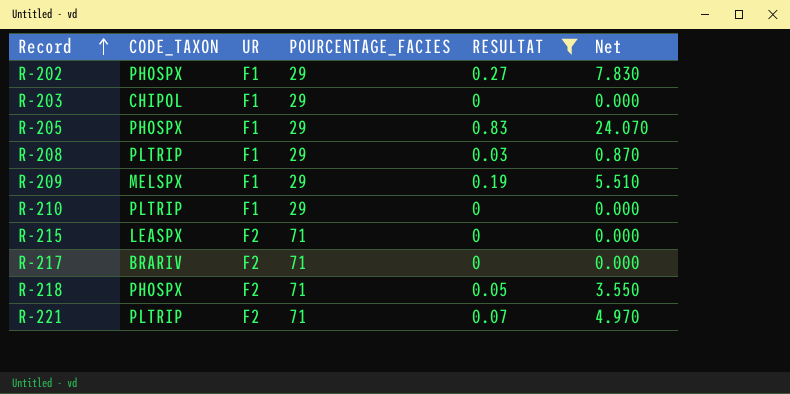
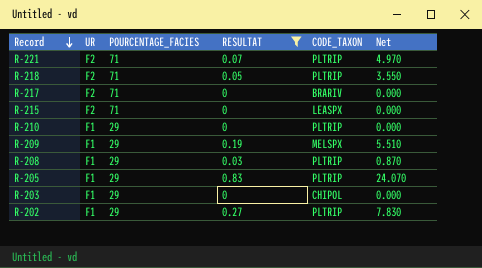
row order: Record ascending -> Record descending
column CODE_TAXON | position: 2 -> 5
R-218 | CODE_TAXON: PHOSPX -> PLTRIP
R-205 | CODE_TAXON: PHOSPX -> PLTRIP
R-202 | CODE_TAXON: PHOSPX -> PLTRIP

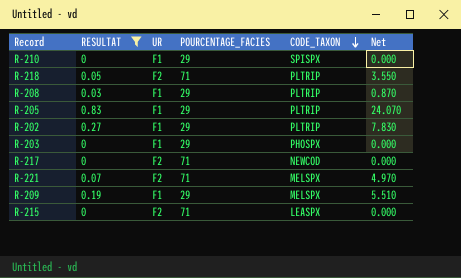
row order: Record descending -> CODE_TAXON descending
column RESULTAT | position: 4 -> 2
R-210 | CODE_TAXON: PLTRIP -> SPISPX
R-203 | CODE_TAXON: CHIPOL -> PHOSPX
R-217 | CODE_TAXON: BRARIV -> NEWCOD
R-221 | CODE_TAXON: PLTRIP -> MELSPX

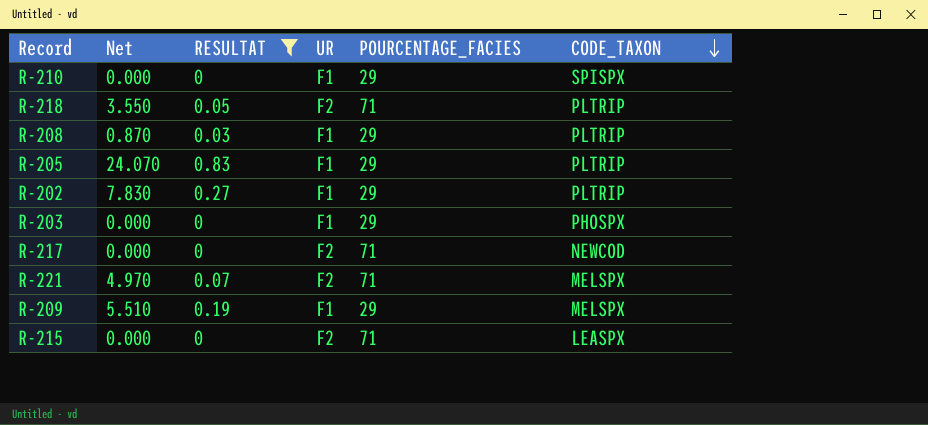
column Net | position: 6 -> 2

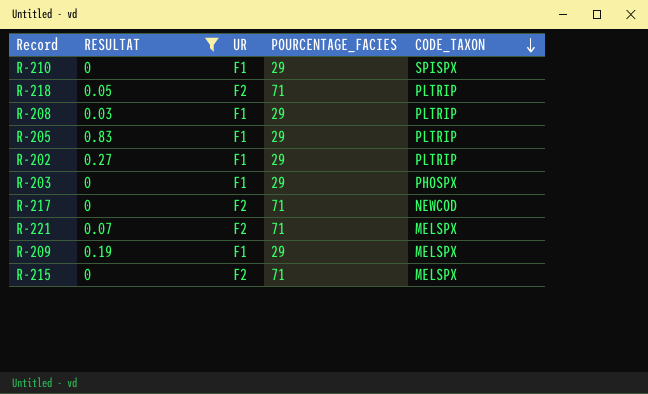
column Net | formula: [RESULTAT] * [POURCENTAGE_FACIES] -> none
R-215 | CODE_TAXON: LEASPX -> MELSPX

